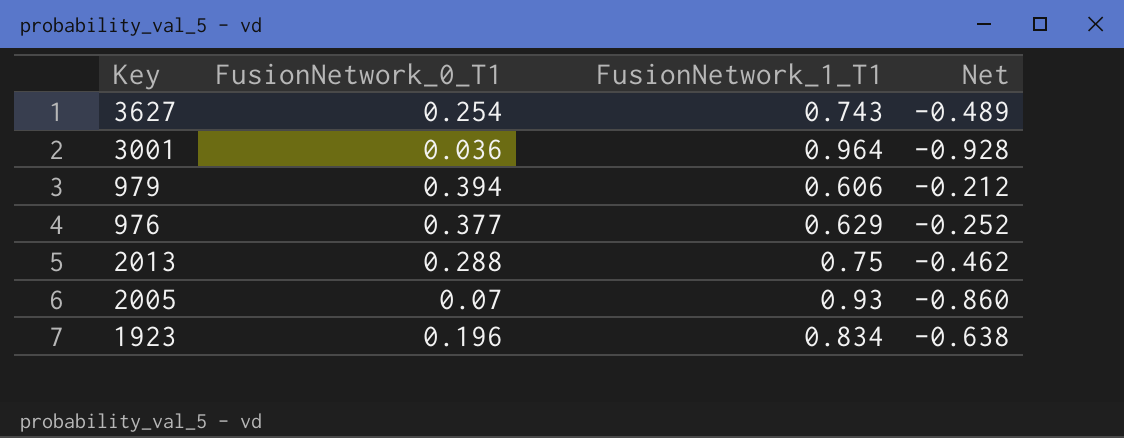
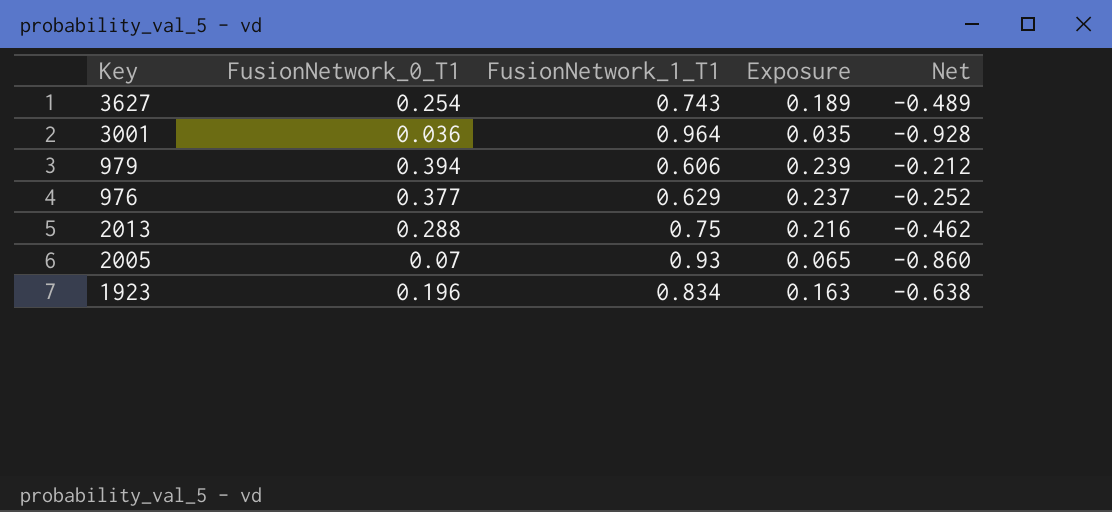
column Exposure | formula: none -> [FusionNetwork_0_T1] * [FusionNetwork_1_T1]

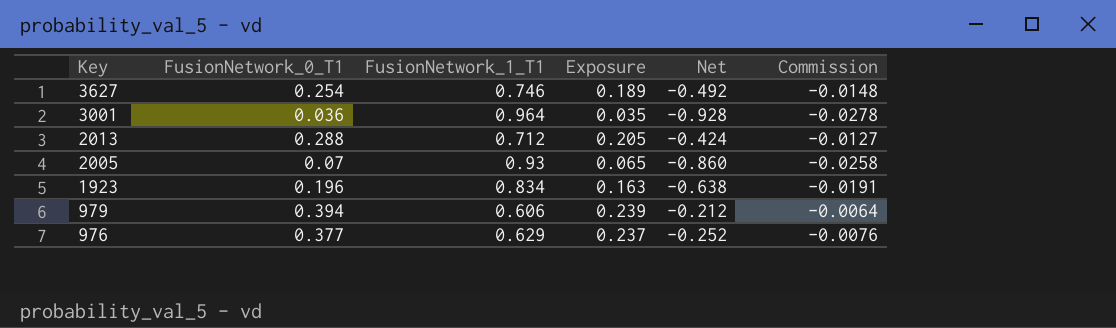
row order: none -> Key descending
column Commission | formula: none -> [Net] * 0.03
3627 | FusionNetwork_1_T1: 0.743 -> 0.746
3627 | Net: -0.489 -> -0.492
2013 | FusionNetwork_1_T1: 0.75 -> 0.712
2013 | Exposure: 0.216 -> 0.205
2013 | Net: -0.462 -> -0.424

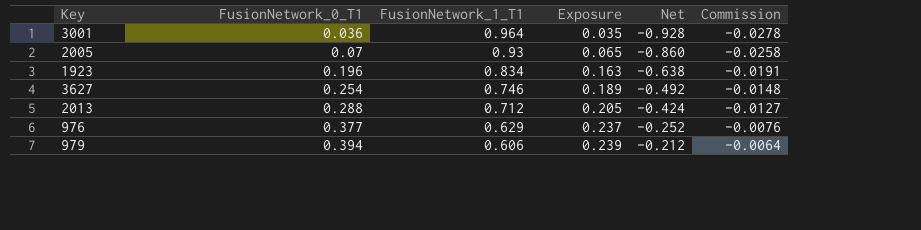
row order: Key descending -> FusionNetwork_0_T1 ascending

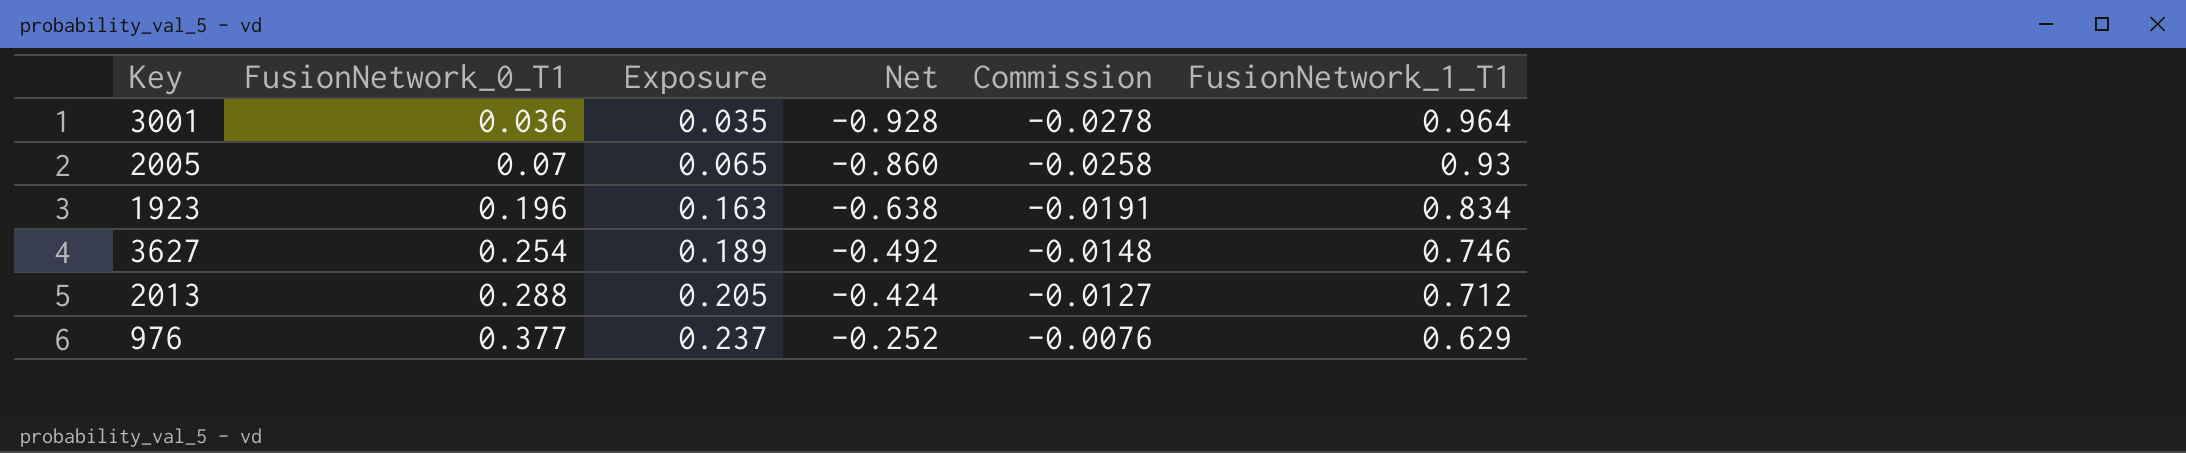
column FusionNetwork_1_T1 | position: 3 -> 6
row 979: 0.394 | 0.606 | 0.239 | -0.212 | -0.0064 -> none

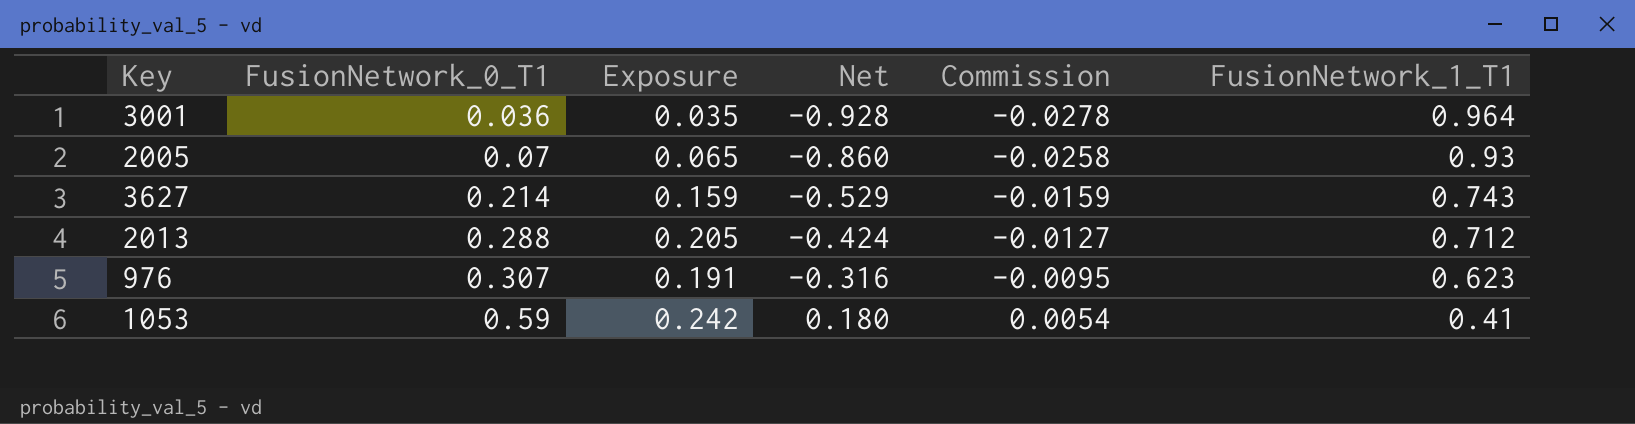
row 1923: 0.196 | 0.163 | -0.638 | -0.0191 | 0.834 -> none
3627 | FusionNetwork_0_T1: 0.254 -> 0.214
3627 | Exposure: 0.189 -> 0.159
3627 | Net: -0.492 -> -0.529
3627 | Commission: -0.0148 -> -0.0159
3627 | FusionNetwork_1_T1: 0.746 -> 0.743
976 | FusionNetwork_0_T1: 0.377 -> 0.307
976 | Exposure: 0.237 -> 0.191
976 | Net: -0.252 -> -0.316
976 | Commission: -0.0076 -> -0.0095
976 | FusionNetwork_1_T1: 0.629 -> 0.623
row 1053: none -> 0.59 | 0.242 | 0.180 | 0.0054 | 0.41

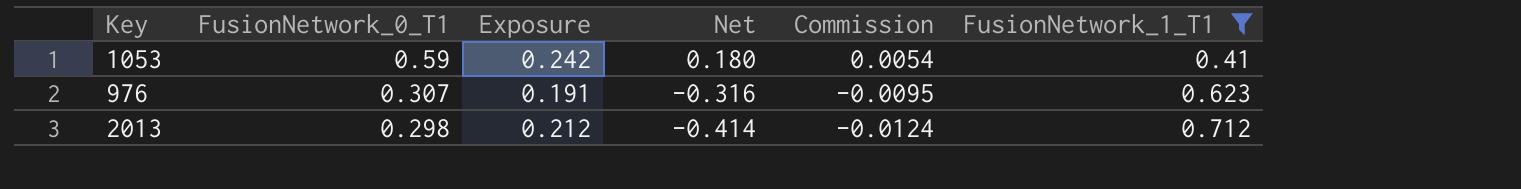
filter: none -> FusionNetwork_1_T1 <= 0.712
row order: FusionNetwork_0_T1 ascending -> FusionNetwork_0_T1 descending
2013 | FusionNetwork_0_T1: 0.288 -> 0.298
2013 | Exposure: 0.205 -> 0.212
2013 | Net: -0.424 -> -0.414
2013 | Commission: -0.0127 -> -0.0124

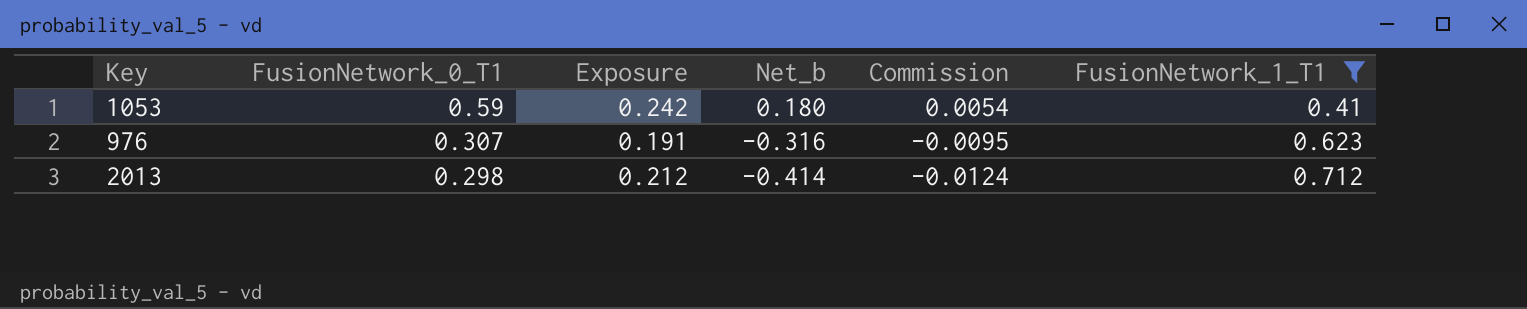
column name: Net -> Net_b

